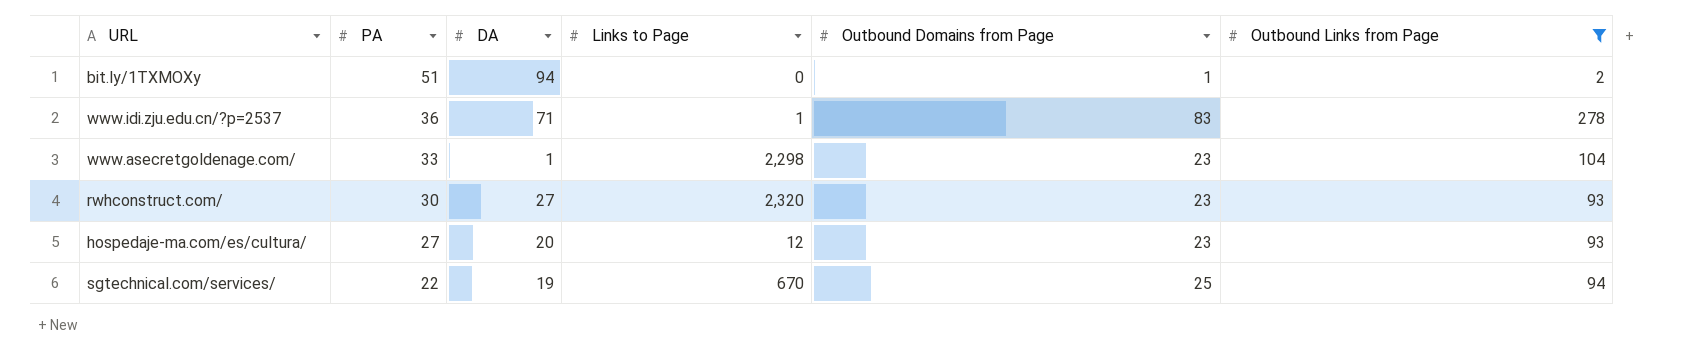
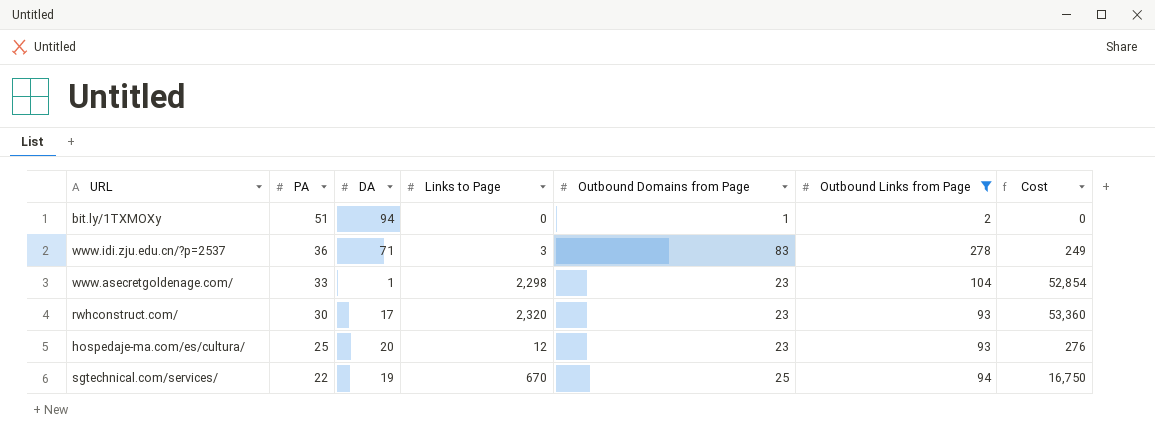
column Cost | formula: none -> [Links to Page] * [Outbound Domains from Page]
www.idi.zju.edu.cn/?p=2537 | Links to Page: 1 -> 3
rwhconstruct.com/ | DA: 27 -> 17
hospedaje-ma.com/es/cultura/ | PA: 27 -> 25

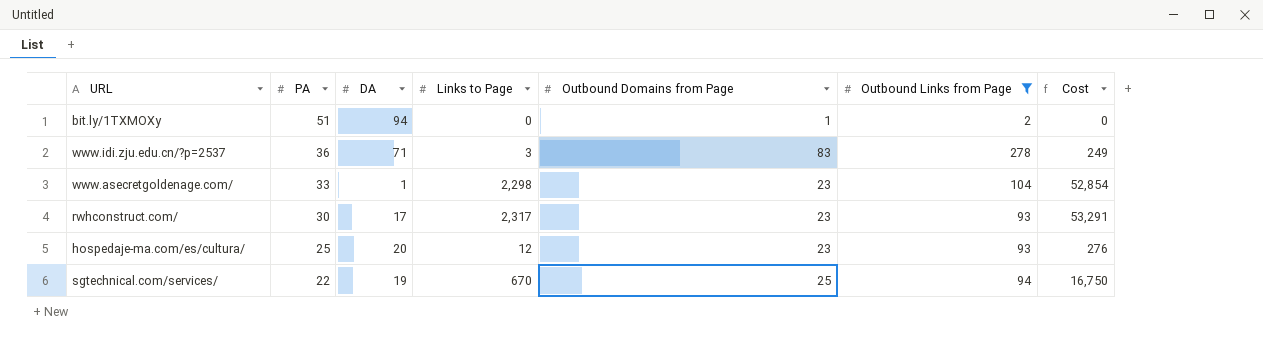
rwhconstruct.com/ | Links to Page: 2,320 -> 2,317
rwhconstruct.com/ | Cost: 53,360 -> 53,291

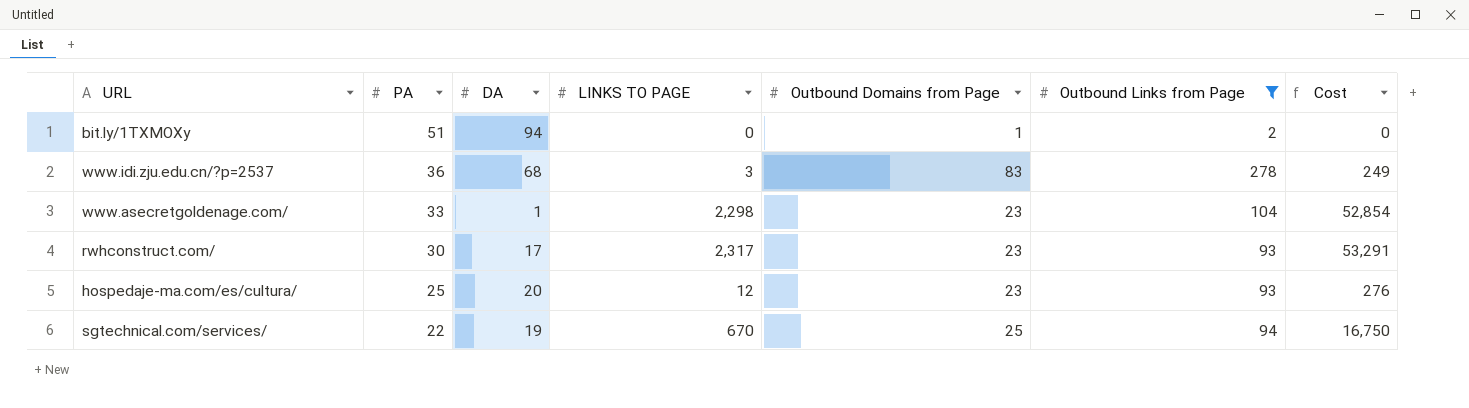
column name: Links to Page -> LINKS TO PAGE
www.idi.zju.edu.cn/?p=2537 | DA: 71 -> 68

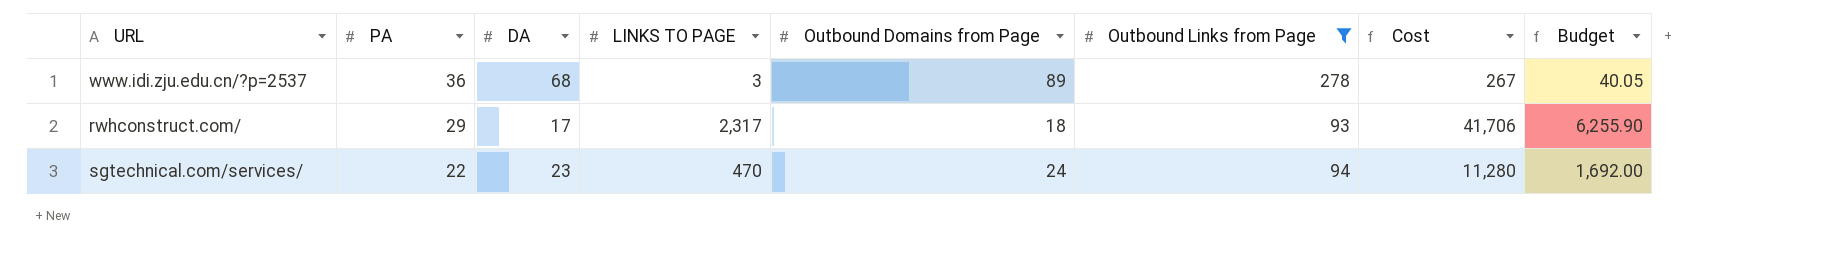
column Budget | formula: none -> [Cost] * 0.15
row bit.ly/1TXMOXy: 51 | 94 | 0 | 1 | 2 | 0 -> none
row www.asecretgoldenage.com/: 33 | 1 | 2,298 | 23 | 104 | 52,854 -> none
row hospedaje-ma.com/es/cultura/: 25 | 20 | 12 | 23 | 93 | 276 -> none
www.idi.zju.edu.cn/?p=2537 | Outbound Domains from Page: 83 -> 89
www.idi.zju.edu.cn/?p=2537 | Cost: 249 -> 267
rwhconstruct.com/ | PA: 30 -> 29
rwhconstruct.com/ | Outbound Domains from Page: 23 -> 18
rwhconstruct.com/ | Cost: 53,291 -> 41,706
sgtechnical.com/services/ | DA: 19 -> 23
sgtechnical.com/services/ | LINKS TO PAGE: 670 -> 470
sgtechnical.com/services/ | Outbound Domains from Page: 25 -> 24
sgtechnical.com/services/ | Cost: 16,750 -> 11,280

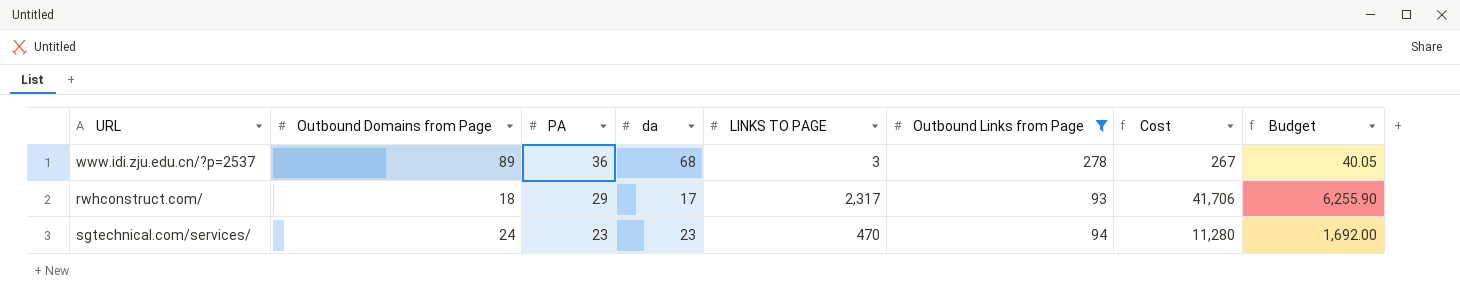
column Outbound Domains from Page | position: 5 -> 2
column name: DA -> da
sgtechnical.com/services/ | PA: 22 -> 23

